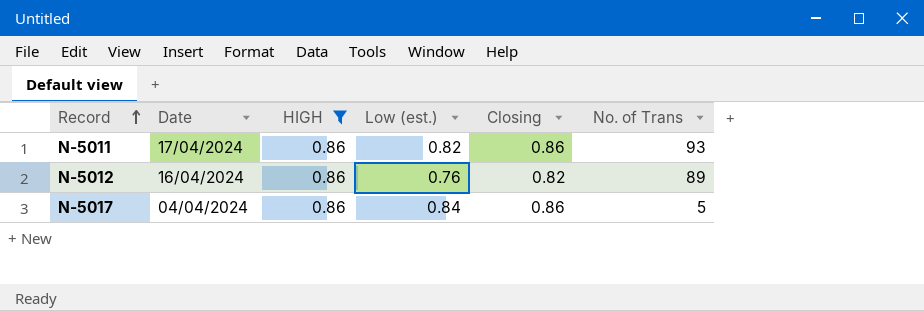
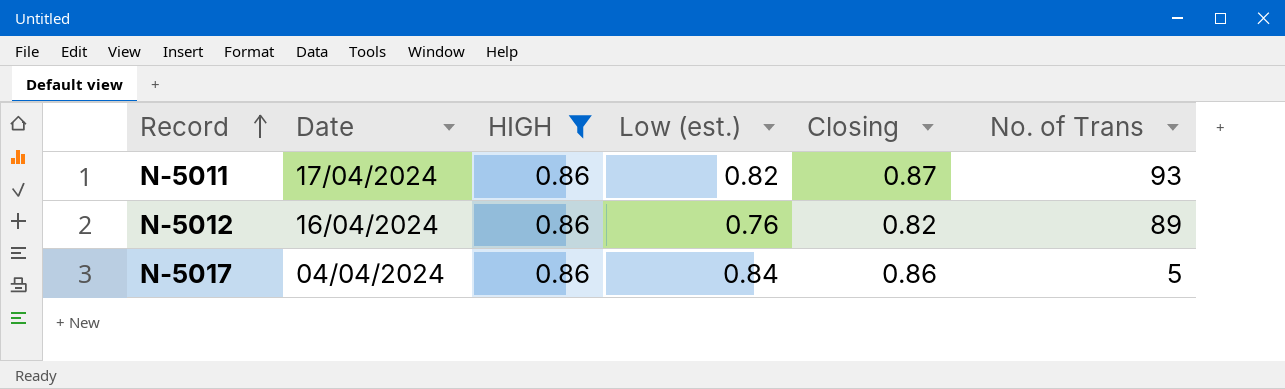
N-5011 | Closing: 0.86 -> 0.87

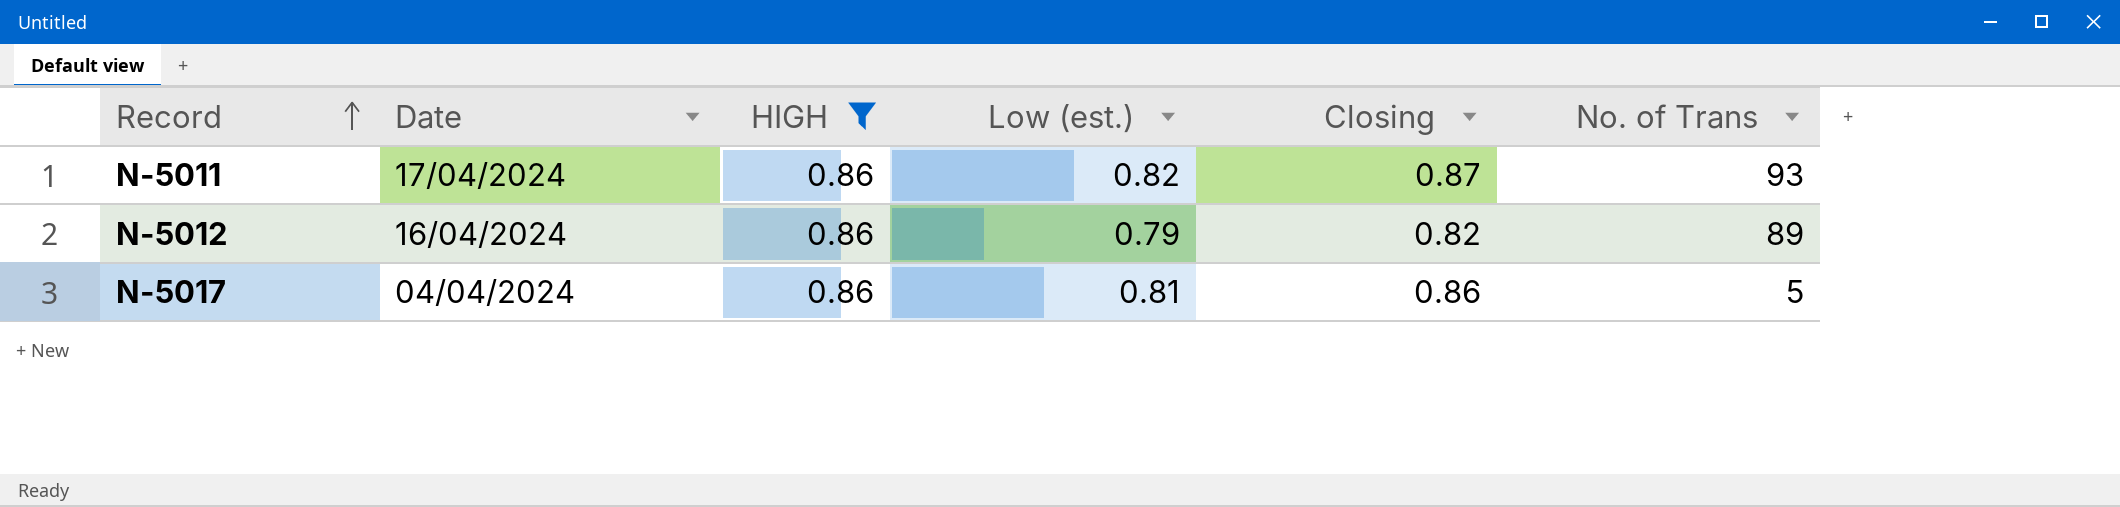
N-5012 | Low (est.): 0.76 -> 0.79
N-5017 | Low (est.): 0.84 -> 0.81

